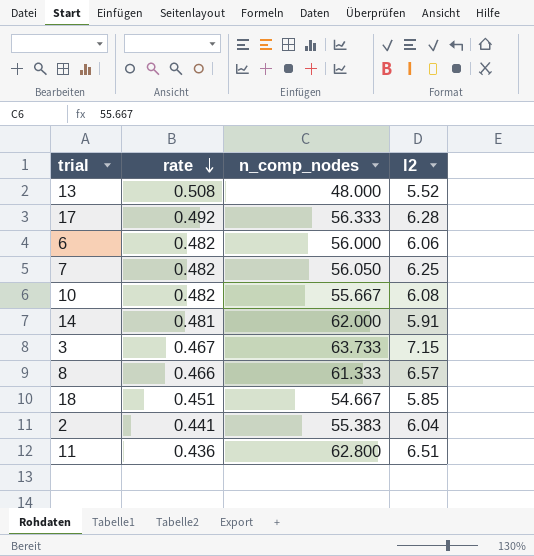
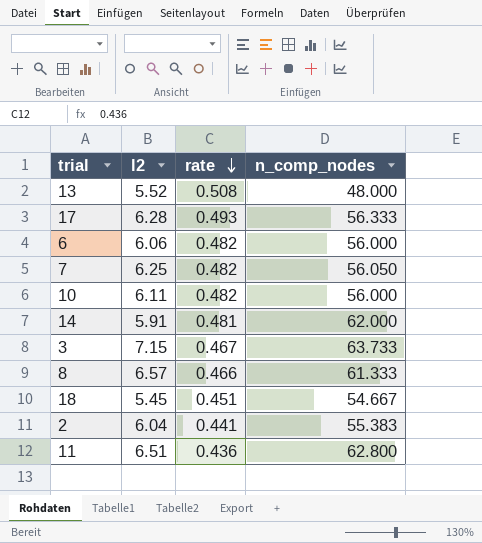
column l2 | position: 4 -> 2
17 | rate: 0.492 -> 0.493
10 | l2: 6.08 -> 6.11
10 | n_comp_nodes: 55.667 -> 56.000
18 | l2: 5.85 -> 5.45

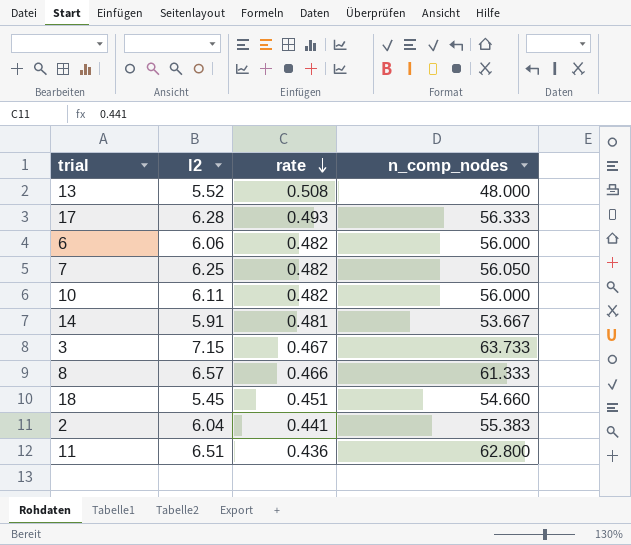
14 | n_comp_nodes: 62.000 -> 53.667
18 | n_comp_nodes: 54.667 -> 54.660

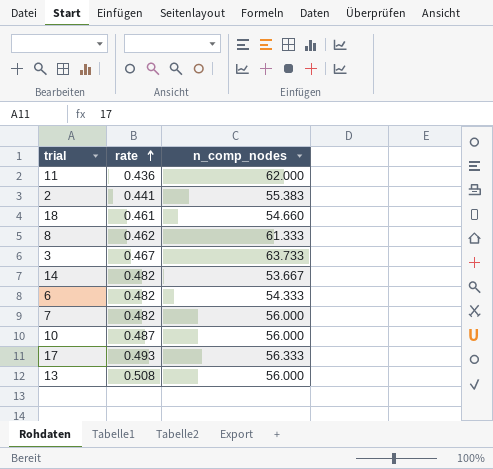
row order: rate descending -> rate ascending
column l2 | position: 2 -> none
11 | n_comp_nodes: 62.800 -> 62.000
18 | rate: 0.451 -> 0.461
8 | rate: 0.466 -> 0.462
14 | rate: 0.481 -> 0.482
6 | n_comp_nodes: 56.000 -> 54.333
7 | n_comp_nodes: 56.050 -> 56.000
10 | rate: 0.482 -> 0.487
13 | n_comp_nodes: 48.000 -> 56.000

